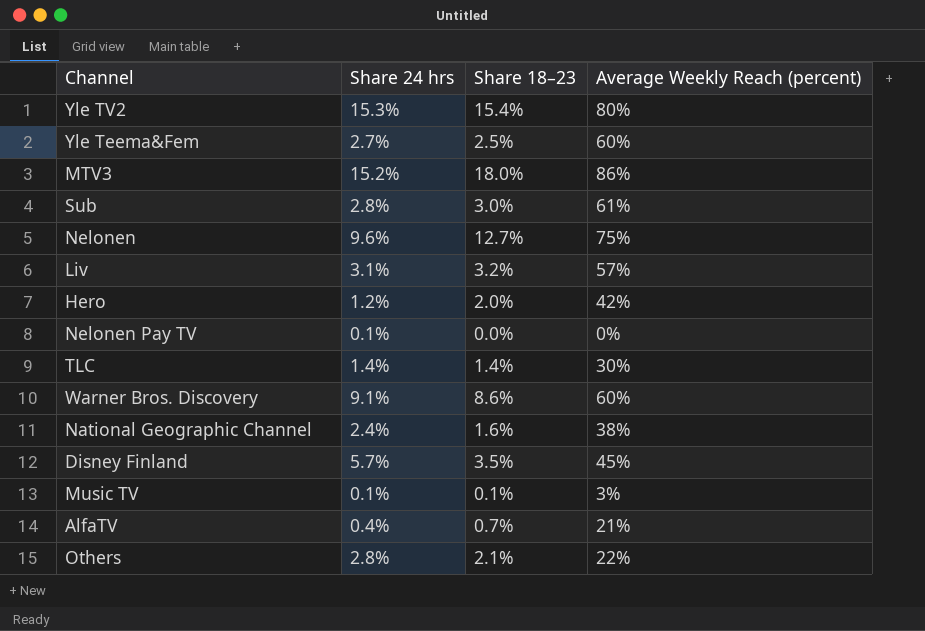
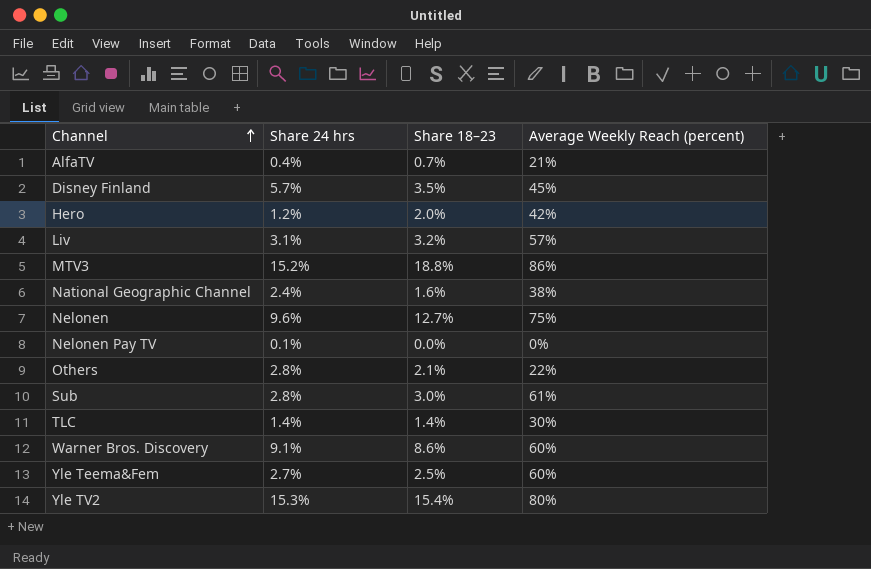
row order: none -> Channel ascending
row Music TV: 0.1% | 0.1% | 3% -> none
MTV3 | Share 18–23: 18.0% -> 18.8%

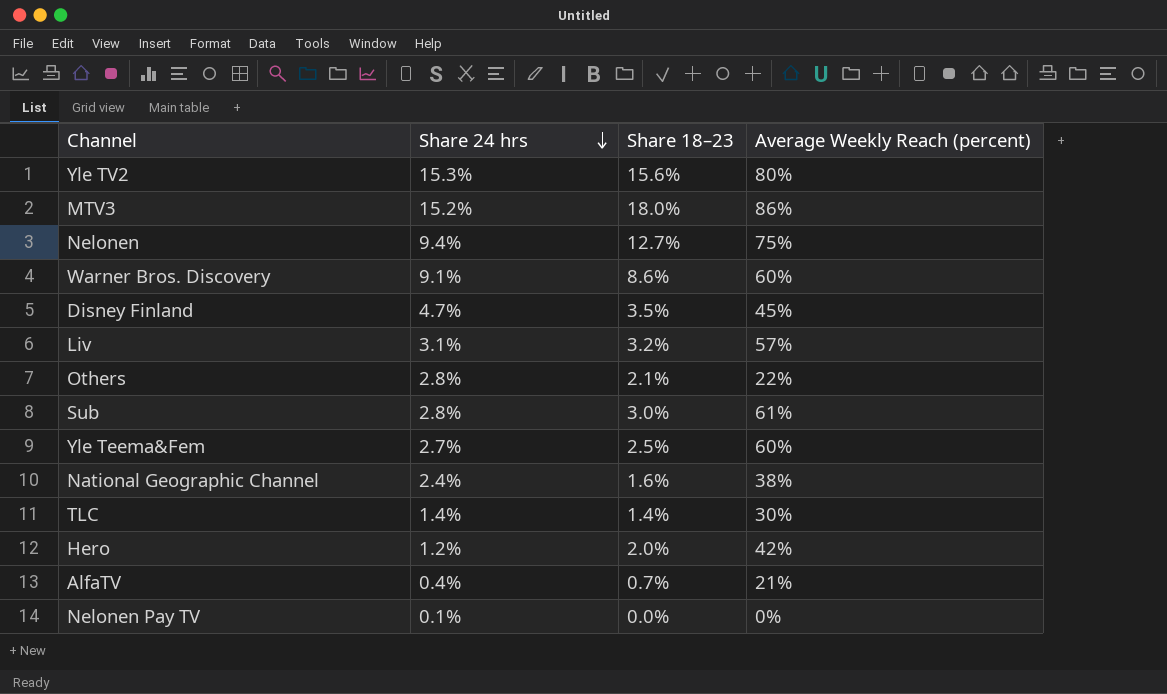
row order: Channel ascending -> Share 24 hrs descending
Yle TV2 | Share 18–23: 15.4% -> 15.6%
MTV3 | Share 18–23: 18.8% -> 18.0%
Nelonen | Share 24 hrs: 9.6% -> 9.4%
Disney Finland | Share 24 hrs: 5.7% -> 4.7%

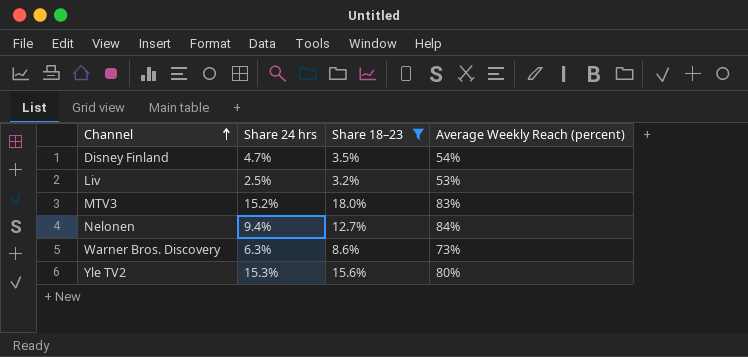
filter: none -> Share 18–23 >= 3.2%
row order: Share 24 hrs descending -> Channel ascending
Disney Finland | Average Weekly Reach (percent): 45% -> 54%
Liv | Share 24 hrs: 3.1% -> 2.5%
Liv | Average Weekly Reach (percent): 57% -> 53%
MTV3 | Average Weekly Reach (percent): 86% -> 83%
Nelonen | Average Weekly Reach (percent): 75% -> 84%
Warner Bros. Discovery | Share 24 hrs: 9.1% -> 6.3%
Warner Bros. Discovery | Average Weekly Reach (percent): 60% -> 73%

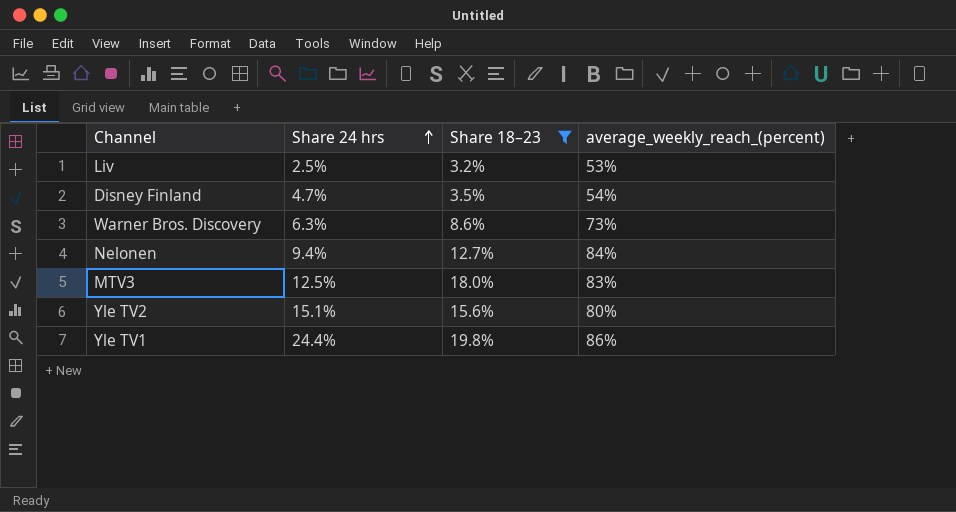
row order: Channel ascending -> Share 24 hrs ascending
column name: Average Weekly Reach (percent) -> average_weekly_reach_(percent)
MTV3 | Share 24 hrs: 15.2% -> 12.5%
Yle TV2 | Share 24 hrs: 15.3% -> 15.1%
row Yle TV1: none -> 24.4% | 19.8% | 86%

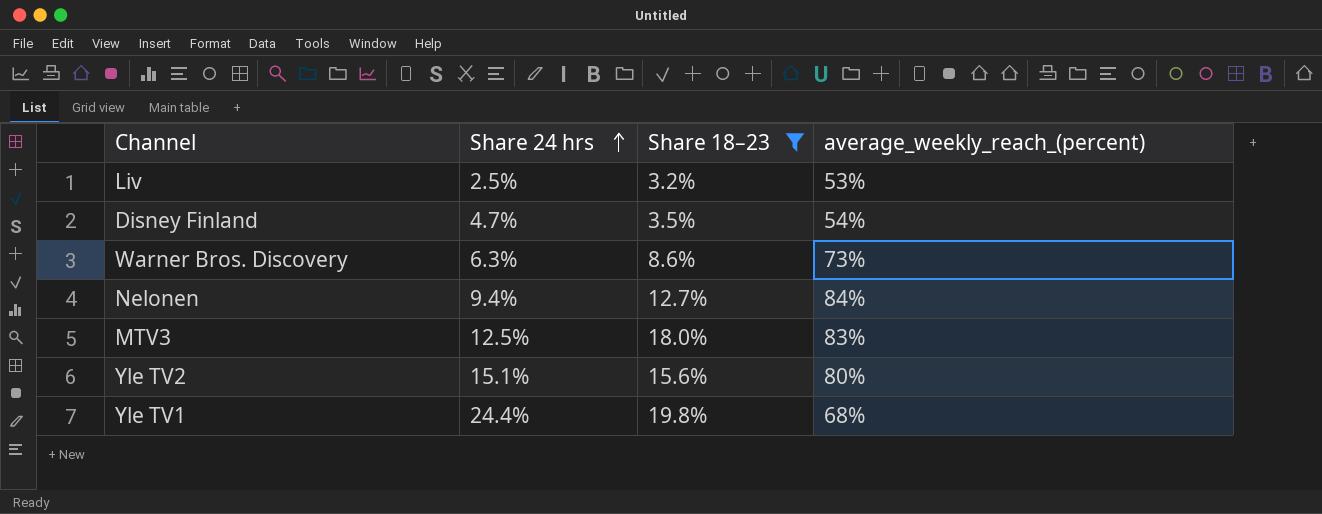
Yle TV1 | average_weekly_reach_(percent): 86% -> 68%

